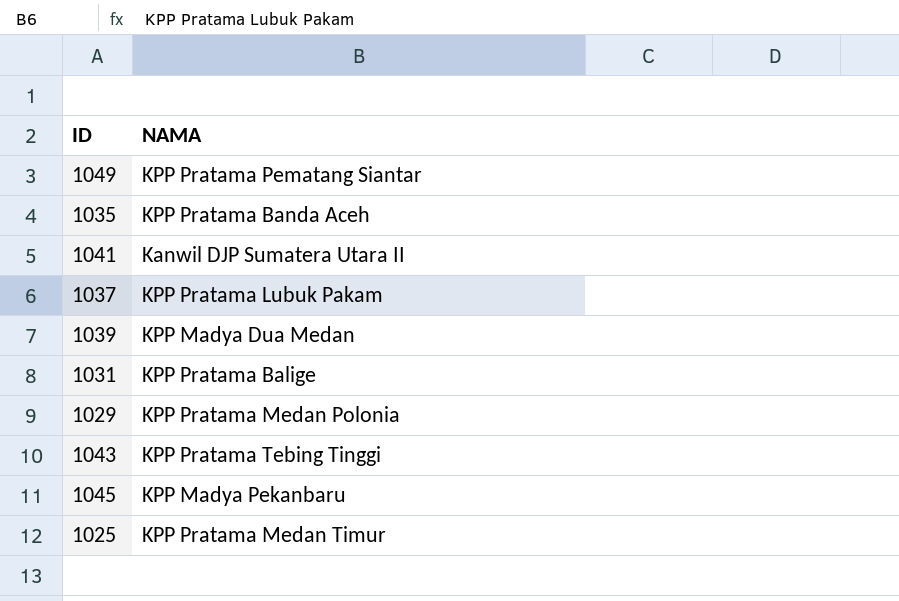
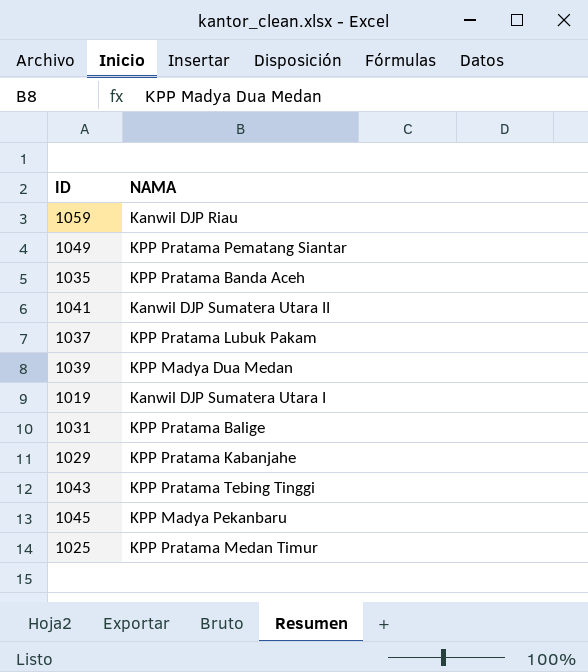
row 1059: none -> Kanwil DJP Riau
row 1019: none -> Kanwil DJP Sumatera Utara I
1029 | NAMA: KPP Pratama Medan Polonia -> KPP Pratama Kabanjahe

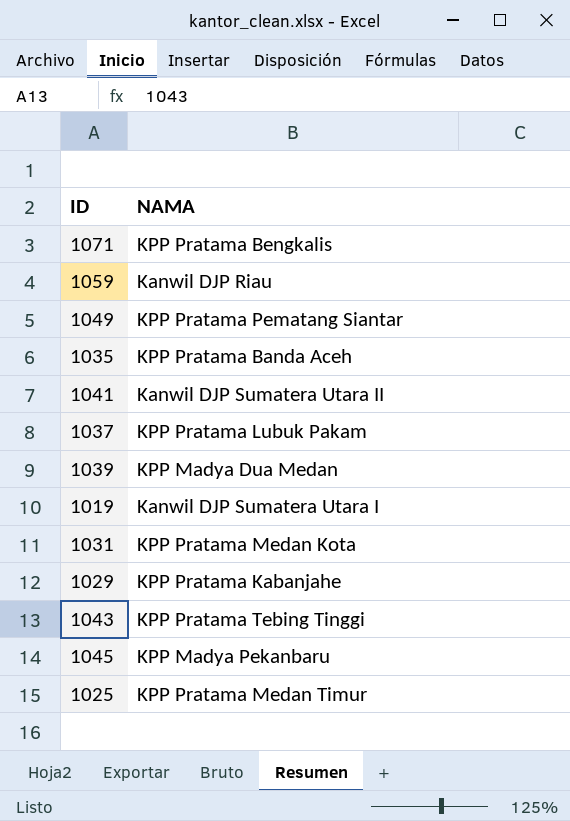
row 1071: none -> KPP Pratama Bengkalis
1031 | NAMA: KPP Pratama Balige -> KPP Pratama Medan Kota

